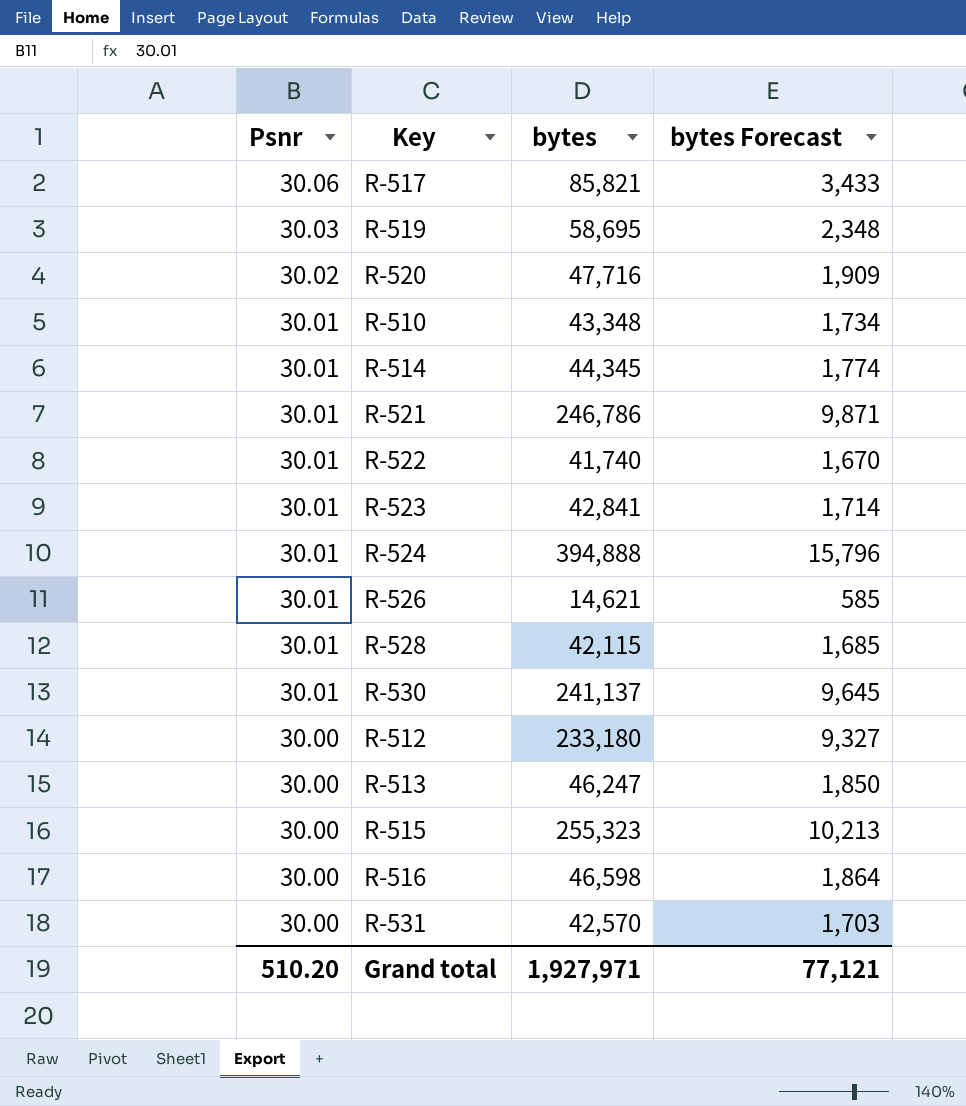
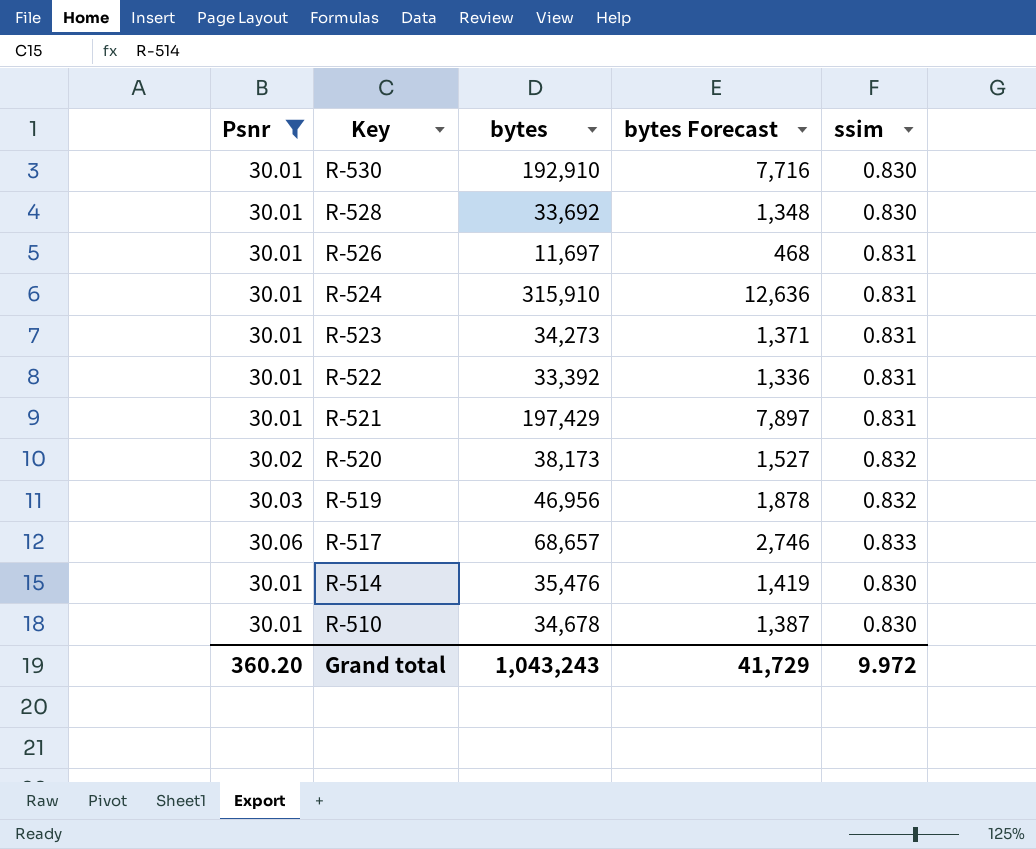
filter: none -> Psnr != 30.00
row order: Psnr descending -> Key descending
column ssim | position: none -> 5
R-530 | bytes: 241,137 -> 192,910
R-530 | bytes Forecast: 9,645 -> 7,716
R-528 | bytes: 42,115 -> 33,692
R-528 | bytes Forecast: 1,685 -> 1,348
R-526 | bytes: 14,621 -> 11,697
R-526 | bytes Forecast: 585 -> 468
R-524 | bytes: 394,888 -> 315,910
R-524 | bytes Forecast: 15,796 -> 12,636
R-523 | bytes: 42,841 -> 34,273
R-523 | bytes Forecast: 1,714 -> 1,371
R-522 | bytes: 41,740 -> 33,392
R-522 | bytes Forecast: 1,670 -> 1,336
R-521 | bytes: 246,786 -> 197,429
R-521 | bytes Forecast: 9,871 -> 7,897
R-520 | bytes: 47,716 -> 38,173
R-520 | bytes Forecast: 1,909 -> 1,527
R-519 | bytes: 58,695 -> 46,956
R-519 | bytes Forecast: 2,348 -> 1,878
R-517 | bytes: 85,821 -> 68,657
R-517 | bytes Forecast: 3,433 -> 2,746
R-514 | bytes: 44,345 -> 35,476
R-514 | bytes Forecast: 1,774 -> 1,419
R-510 | bytes: 43,348 -> 34,678
R-510 | bytes Forecast: 1,734 -> 1,387
Grand total | Psnr: 510.20 -> 360.20
Grand total | bytes: 1,927,971 -> 1,043,243
Grand total | bytes Forecast: 77,121 -> 41,729

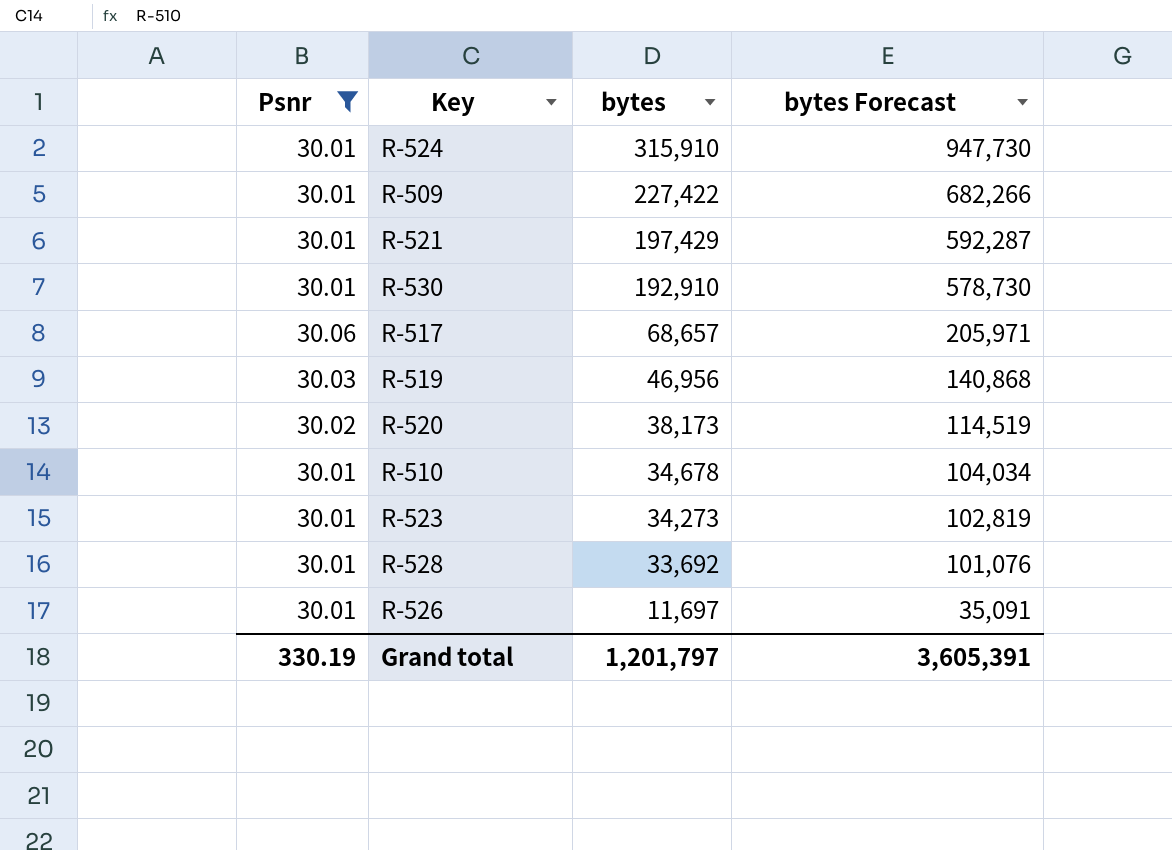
row order: Key descending -> bytes descending
column ssim | position: 5 -> none
column bytes Forecast | formula: [bytes] * 0.04 -> [bytes] * 3
row R-522: 30.01 | 33,392 | 1,336 | 0.831 -> none
row R-514: 30.01 | 35,476 | 1,419 | 0.830 -> none
row R-509: none -> 30.01 | 227,422 | 682,266
Grand total | Psnr: 360.20 -> 330.19
Grand total | bytes: 1,043,243 -> 1,201,797
Grand total | bytes Forecast: 41,729 -> 3,605,391

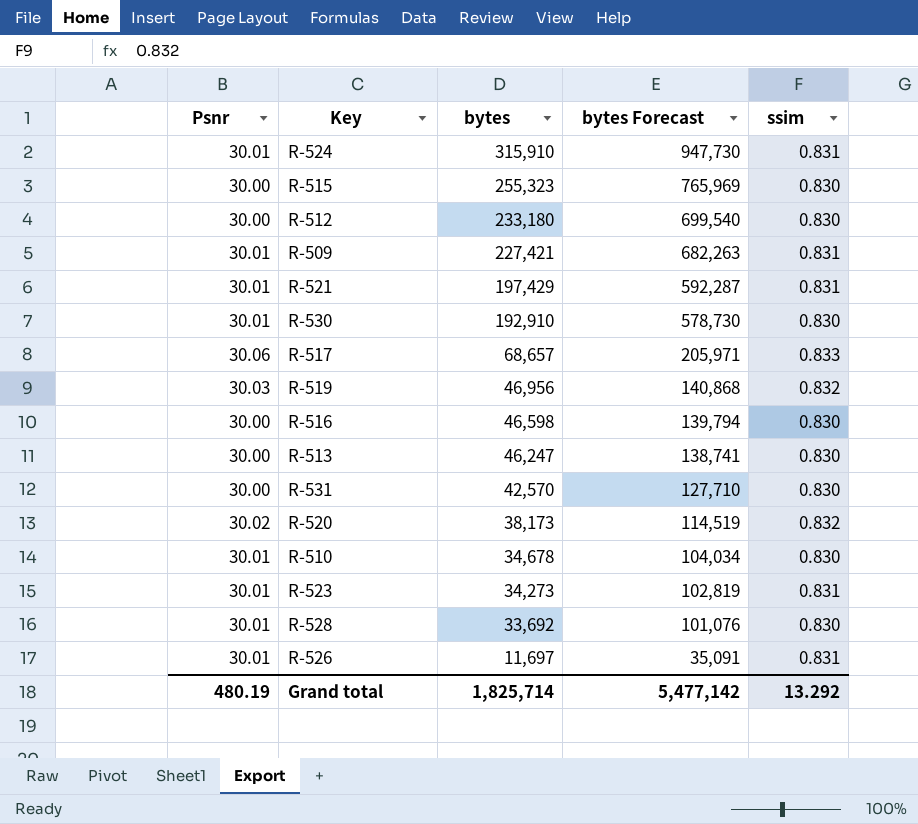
filter: Psnr != 30.00 -> none
column ssim | position: none -> 5
R-509 | bytes: 227,422 -> 227,421
R-509 | bytes Forecast: 682,266 -> 682,263
Grand total | Psnr: 330.19 -> 480.19
Grand total | bytes: 1,201,797 -> 1,825,714
Grand total | bytes Forecast: 3,605,391 -> 5,477,142

